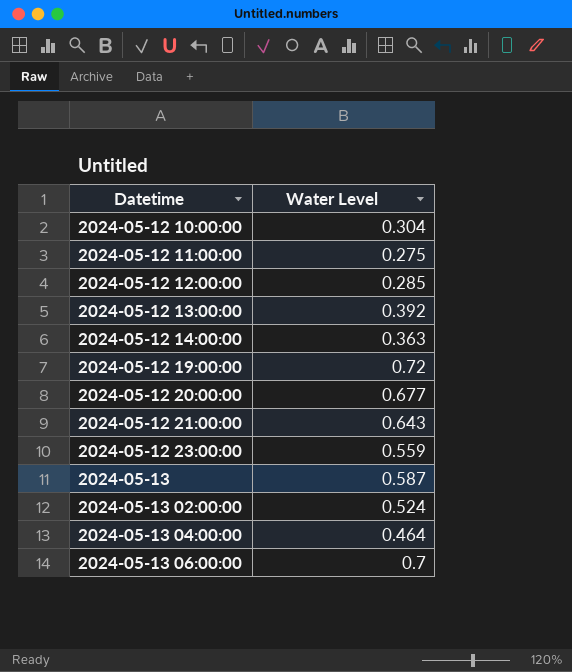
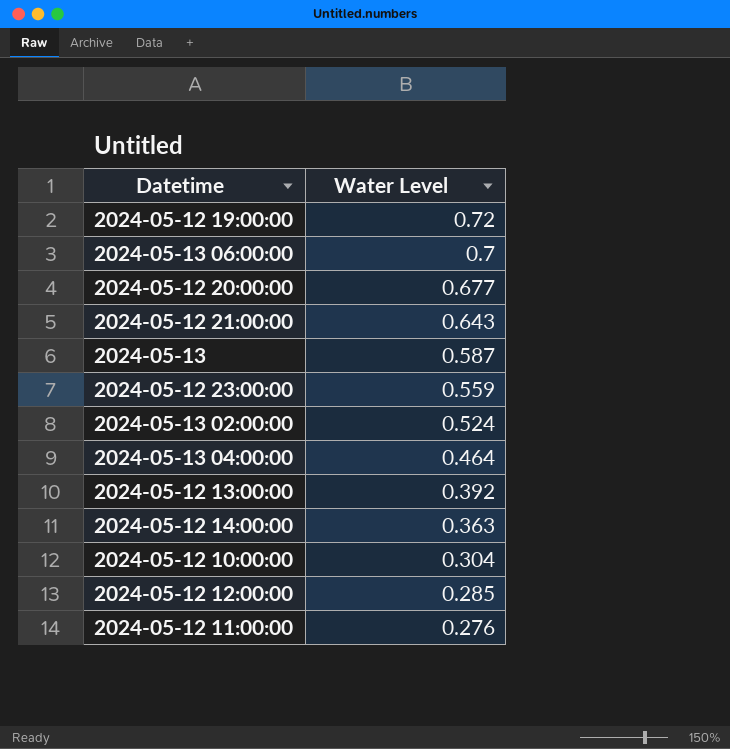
row order: Datetime ascending -> Water Level descending
2024-05-12 11:00:00 | Water Level: 0.275 -> 0.276

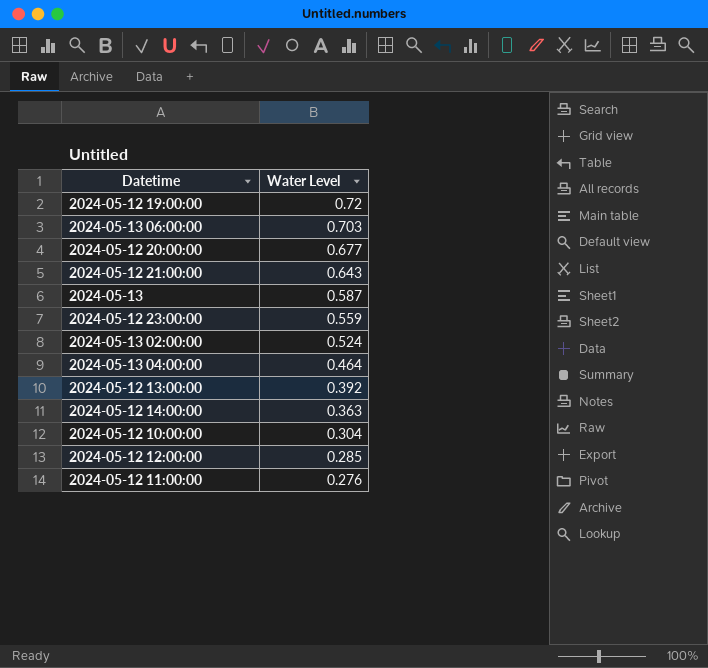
2024-05-13 06:00:00 | Water Level: 0.7 -> 0.703

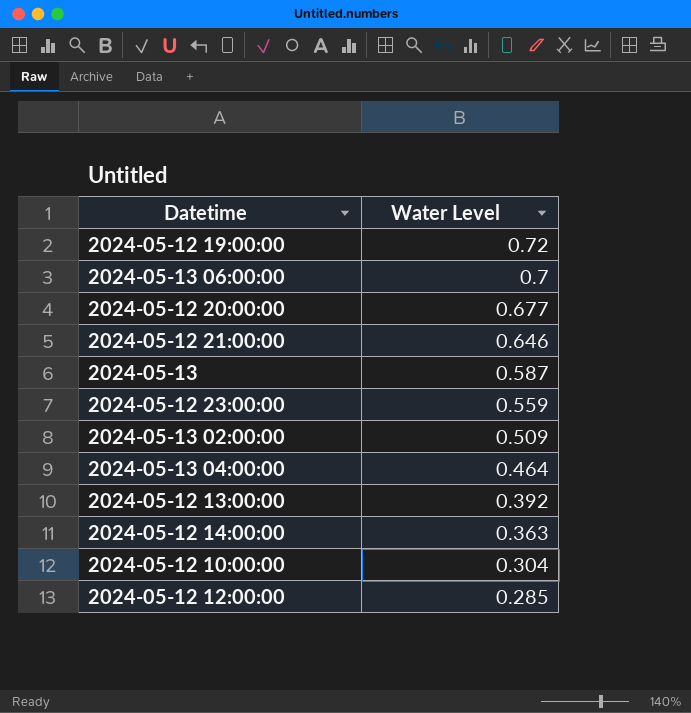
row 2024-05-12 11:00:00: 0.276 -> none
2024-05-13 06:00:00 | Water Level: 0.703 -> 0.7
2024-05-12 21:00:00 | Water Level: 0.643 -> 0.646
2024-05-13 02:00:00 | Water Level: 0.524 -> 0.509

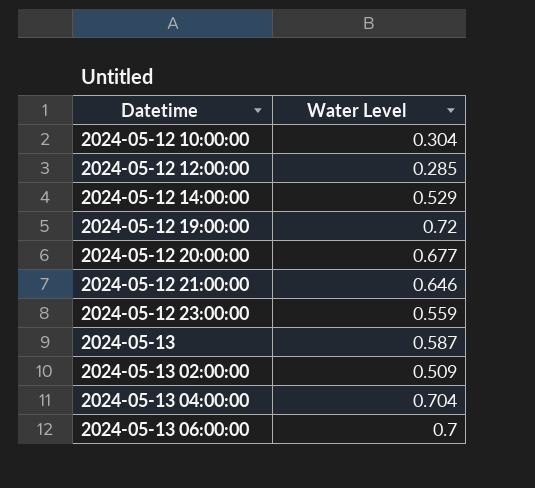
row order: Water Level descending -> Datetime ascending
row 2024-05-12 13:00:00: 0.392 -> none
2024-05-12 14:00:00 | Water Level: 0.363 -> 0.529
2024-05-13 04:00:00 | Water Level: 0.464 -> 0.704

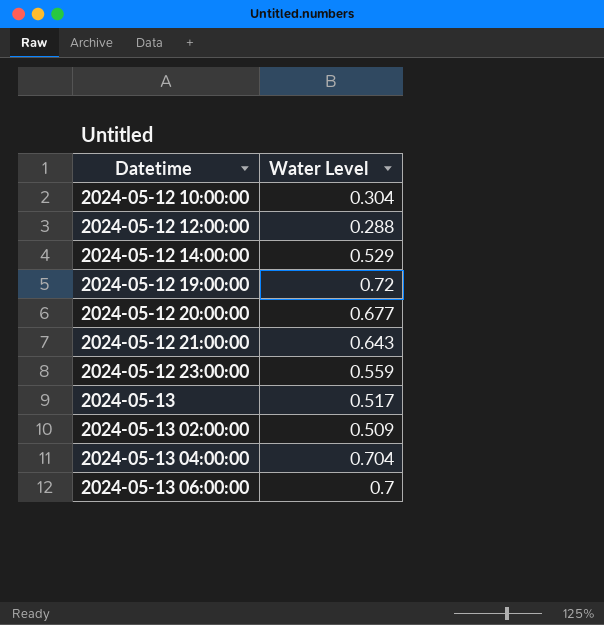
2024-05-12 12:00:00 | Water Level: 0.285 -> 0.288
2024-05-12 21:00:00 | Water Level: 0.646 -> 0.643
2024-05-13 | Water Level: 0.587 -> 0.517

